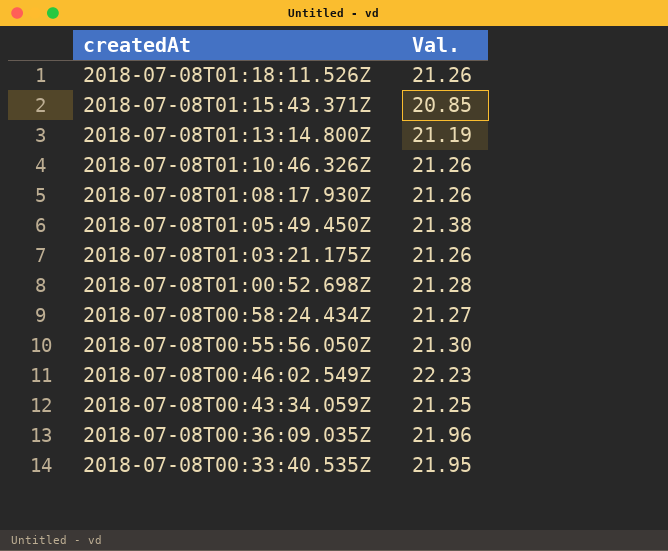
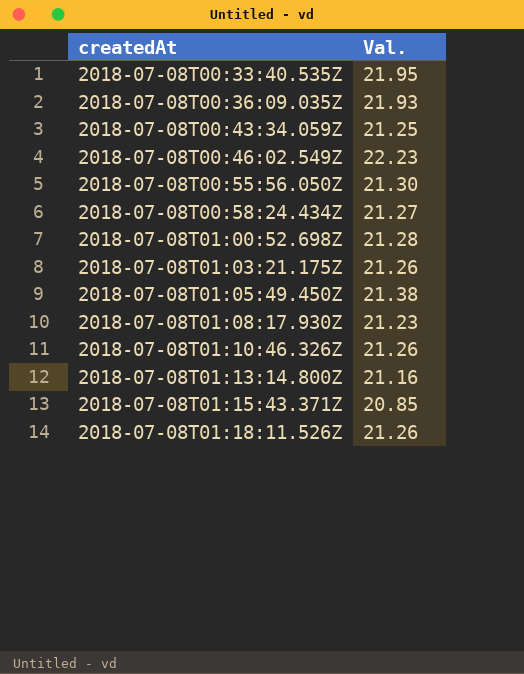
row order: createdAt descending -> createdAt ascending
2018-07-08T00:36:09.035Z | Val.: 21.96 -> 21.93
2018-07-08T01:08:17.930Z | Val.: 21.26 -> 21.23
2018-07-08T01:13:14.800Z | Val.: 21.19 -> 21.16

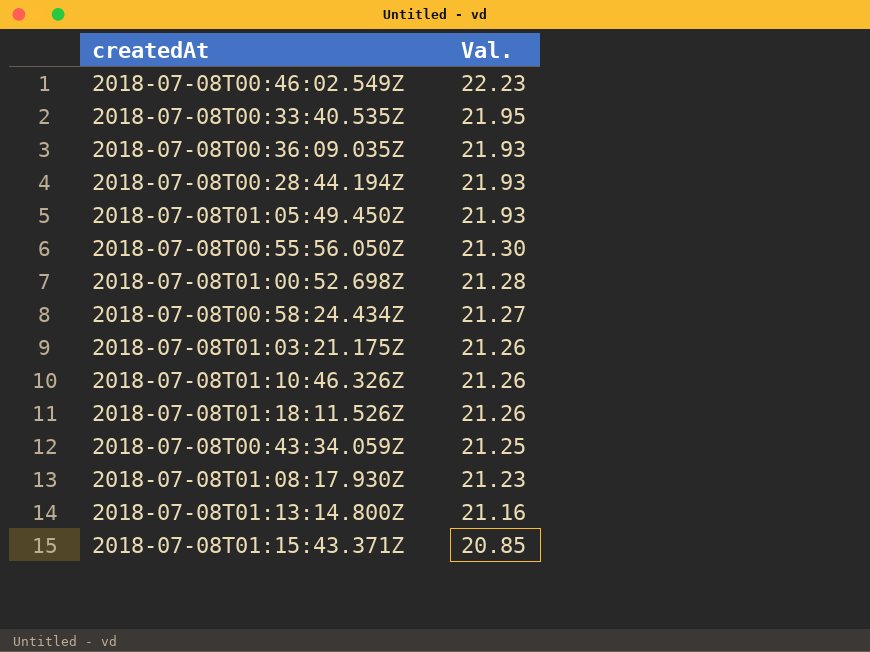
row order: createdAt ascending -> Val. descending
row 2018-07-08T00:28:44.194Z: none -> 21.93
2018-07-08T01:05:49.450Z | Val.: 21.38 -> 21.93

